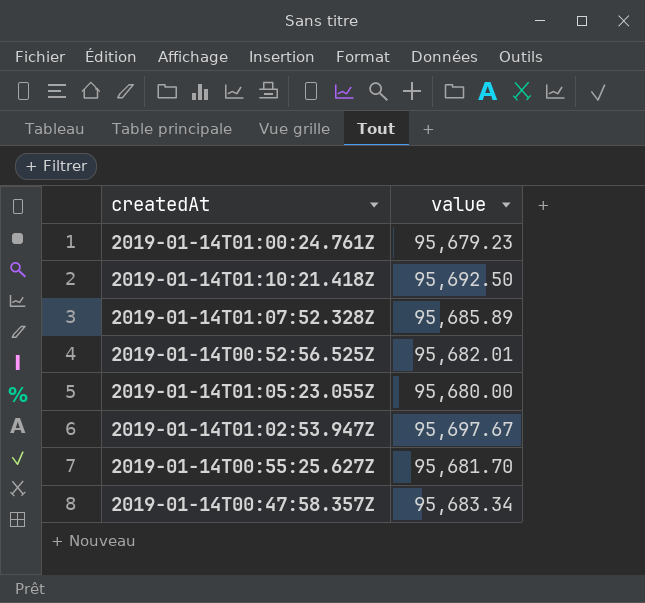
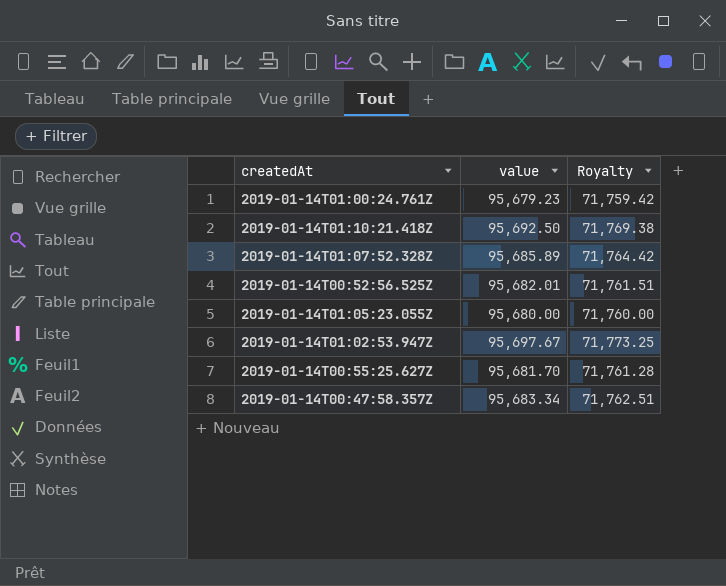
column Royalty | formula: none -> [value] * 0.75

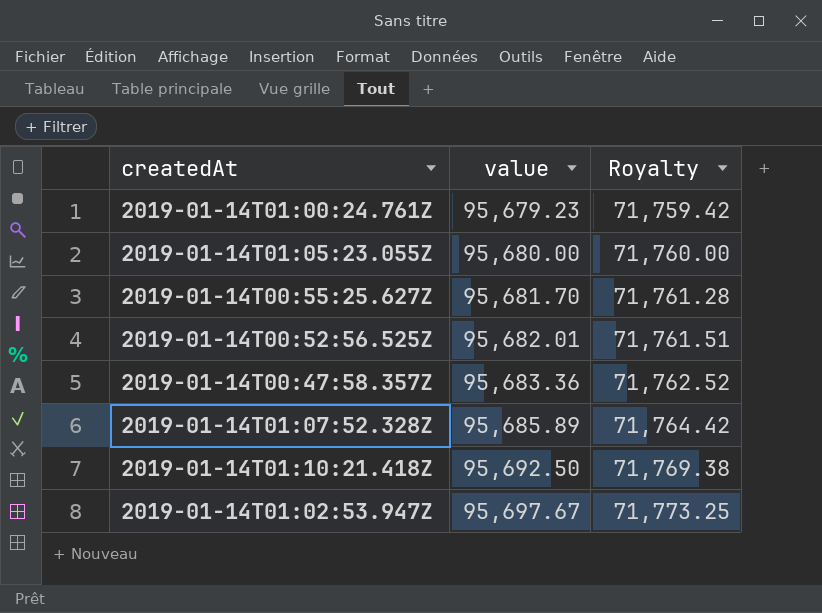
row order: none -> value ascending
2019-01-14T00:47:58.357Z | value: 95,683.34 -> 95,683.36
2019-01-14T00:47:58.357Z | Royalty: 71,762.51 -> 71,762.52

